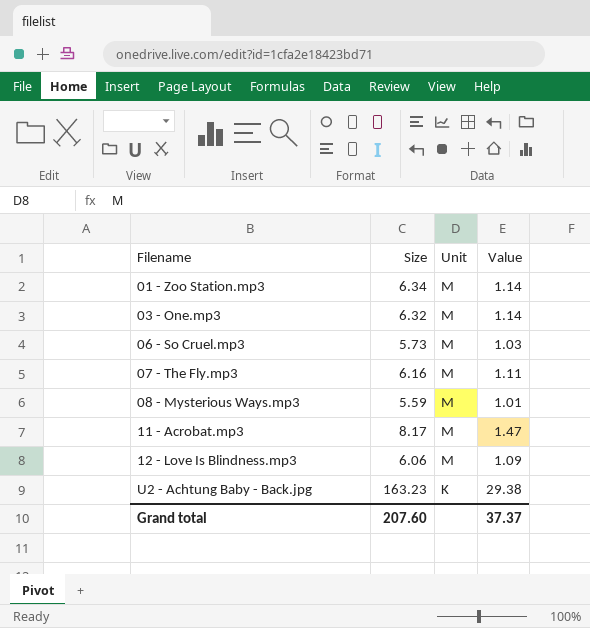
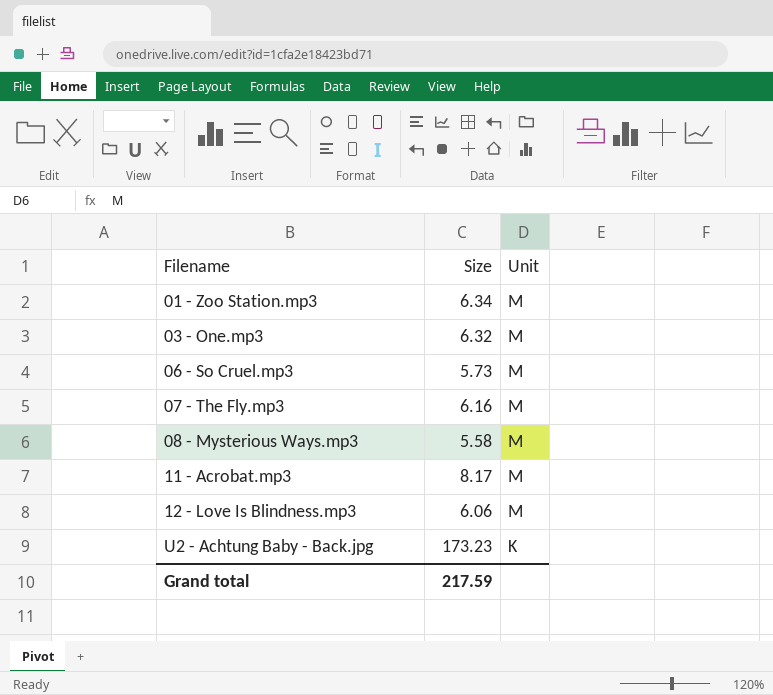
column Value | formula: [Size] * 0.18 -> none
08 - Mysterious Ways.mp3 | Size: 5.59 -> 5.58
U2 - Achtung Baby - Back.jpg | Size: 163.23 -> 173.23
Grand total | Size: 207.60 -> 217.59

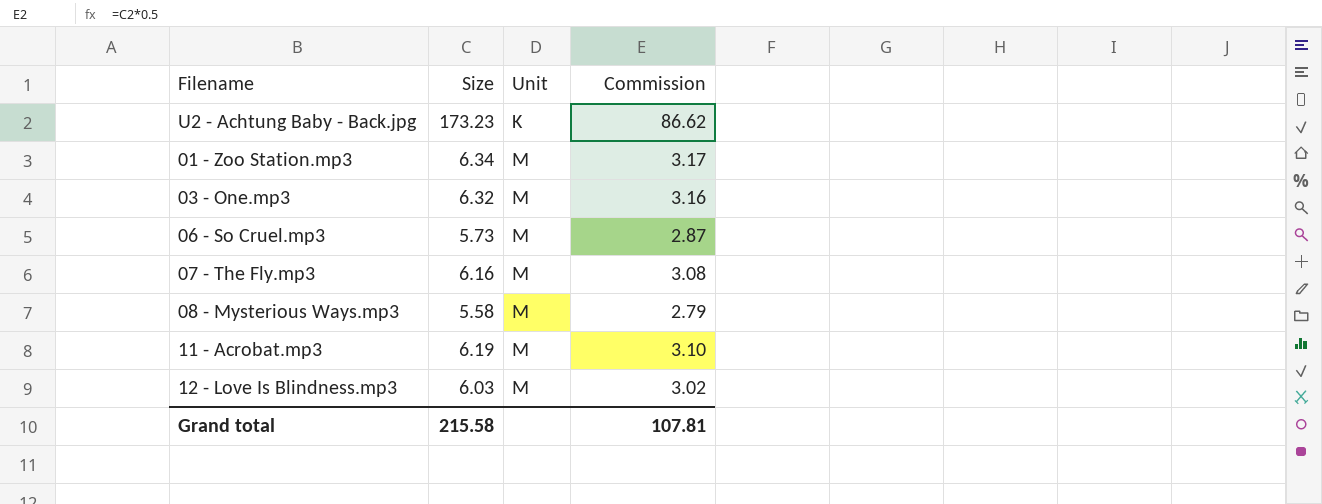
row order: Filename ascending -> Unit ascending
column Commission | formula: none -> [Size] * 0.5
11 - Acrobat.mp3 | Size: 8.17 -> 6.19
12 - Love Is Blindness.mp3 | Size: 6.06 -> 6.03
Grand total | Size: 217.59 -> 215.58

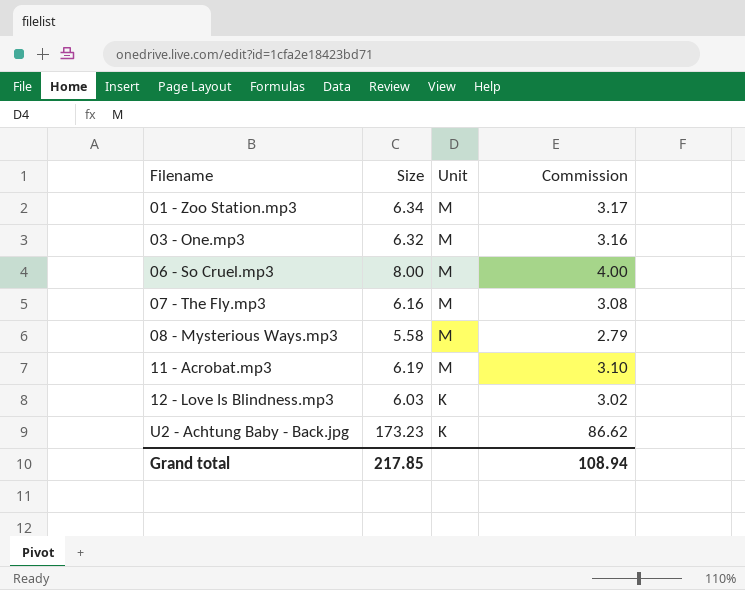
row order: Unit ascending -> Filename ascending
06 - So Cruel.mp3 | Size: 5.73 -> 8.00
06 - So Cruel.mp3 | Commission: 2.87 -> 4.00
12 - Love Is Blindness.mp3 | Unit: M -> K
Grand total | Size: 215.58 -> 217.85
Grand total | Commission: 107.81 -> 108.94

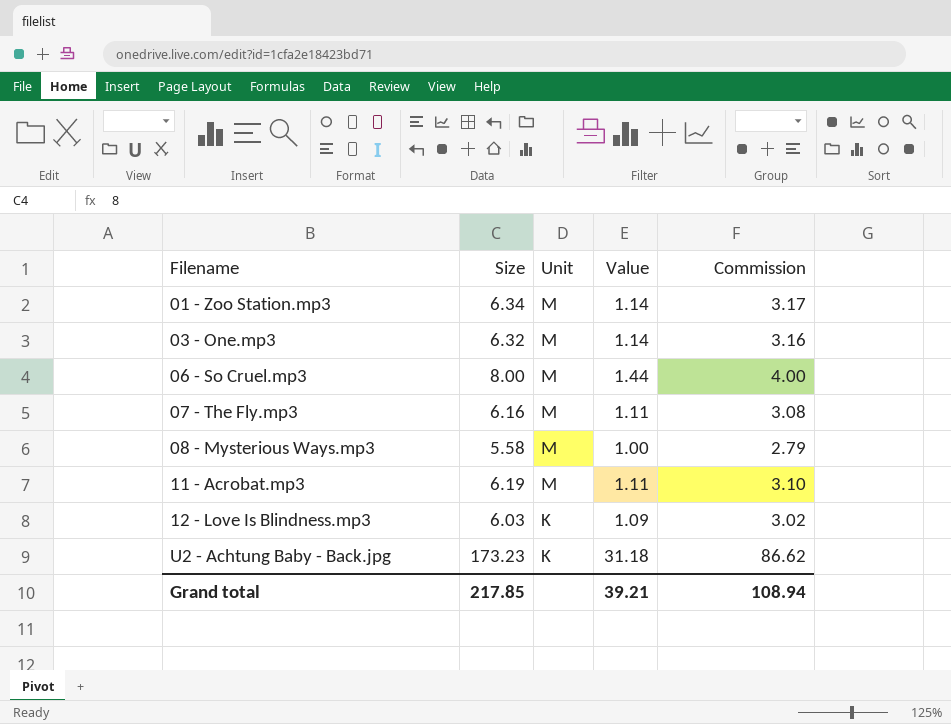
column Value | formula: none -> [Size] * 0.18

